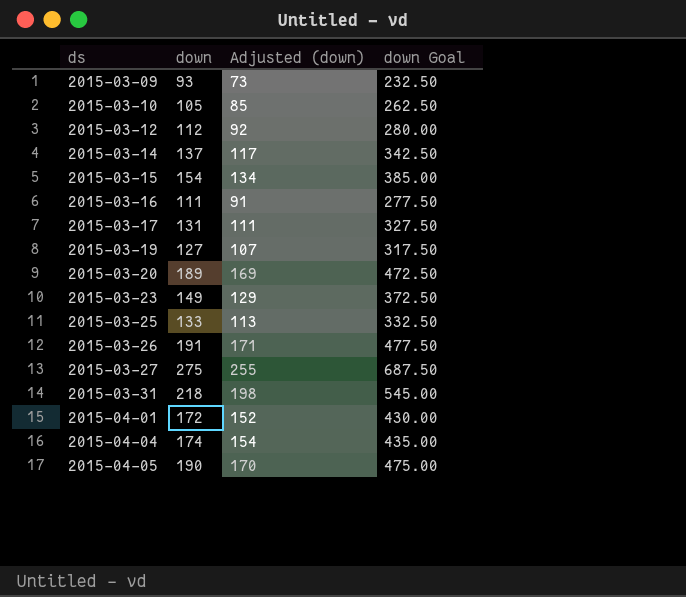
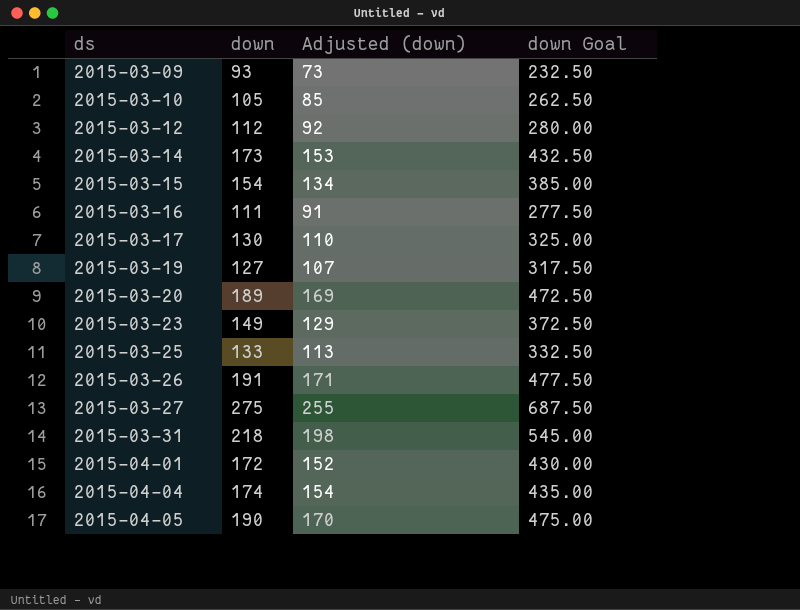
2015-03-14 | down: 137 -> 173
2015-03-14 | Adjusted (down): 117 -> 153
2015-03-14 | down Goal: 342.50 -> 432.50
2015-03-17 | down: 131 -> 130
2015-03-17 | Adjusted (down): 111 -> 110
2015-03-17 | down Goal: 327.50 -> 325.00

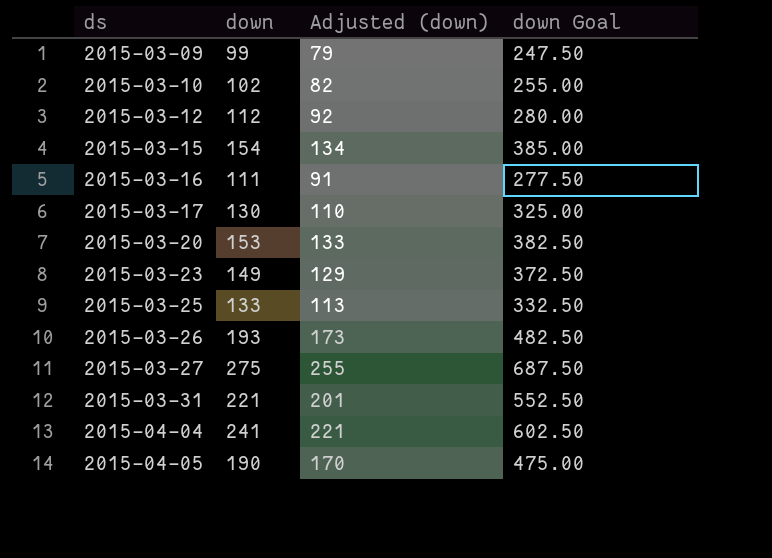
row 2015-03-14: 173 | 153 | 432.50 -> none
row 2015-03-19: 127 | 107 | 317.50 -> none
row 2015-04-01: 172 | 152 | 430.00 -> none
2015-03-09 | down: 93 -> 99
2015-03-09 | Adjusted (down): 73 -> 79
2015-03-09 | down Goal: 232.50 -> 247.50
2015-03-10 | down: 105 -> 102
2015-03-10 | Adjusted (down): 85 -> 82
2015-03-10 | down Goal: 262.50 -> 255.00
2015-03-20 | down: 189 -> 153
2015-03-20 | Adjusted (down): 169 -> 133
2015-03-20 | down Goal: 472.50 -> 382.50
2015-03-26 | down: 191 -> 193
2015-03-26 | Adjusted (down): 171 -> 173
2015-03-26 | down Goal: 477.50 -> 482.50
2015-03-31 | down: 218 -> 221
2015-03-31 | Adjusted (down): 198 -> 201
2015-03-31 | down Goal: 545.00 -> 552.50
2015-04-04 | down: 174 -> 241
2015-04-04 | Adjusted (down): 154 -> 221
2015-04-04 | down Goal: 435.00 -> 602.50

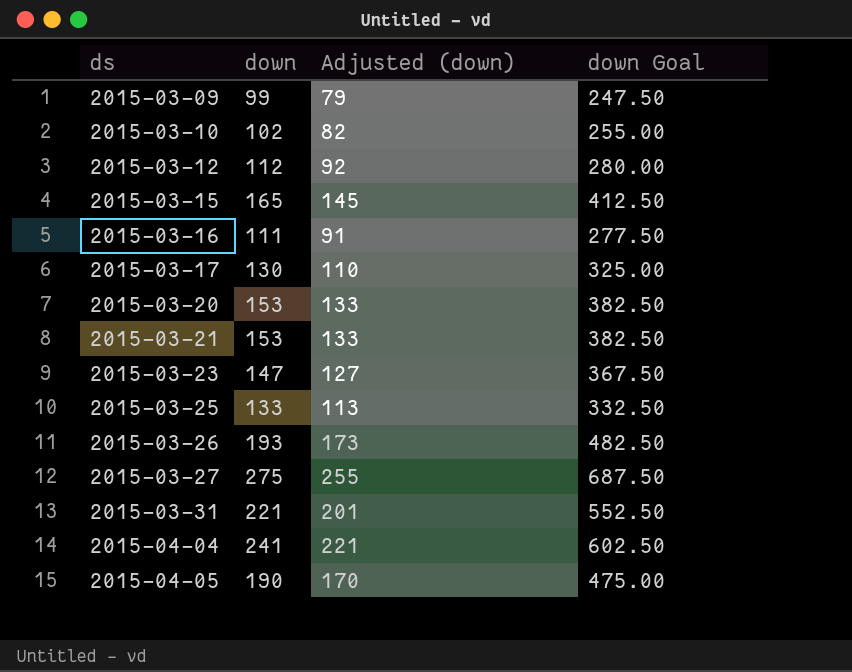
2015-03-15 | down: 154 -> 165
2015-03-15 | Adjusted (down): 134 -> 145
2015-03-15 | down Goal: 385.00 -> 412.50
row 2015-03-21: none -> 153 | 133 | 382.50
2015-03-23 | down: 149 -> 147
2015-03-23 | Adjusted (down): 129 -> 127
2015-03-23 | down Goal: 372.50 -> 367.50

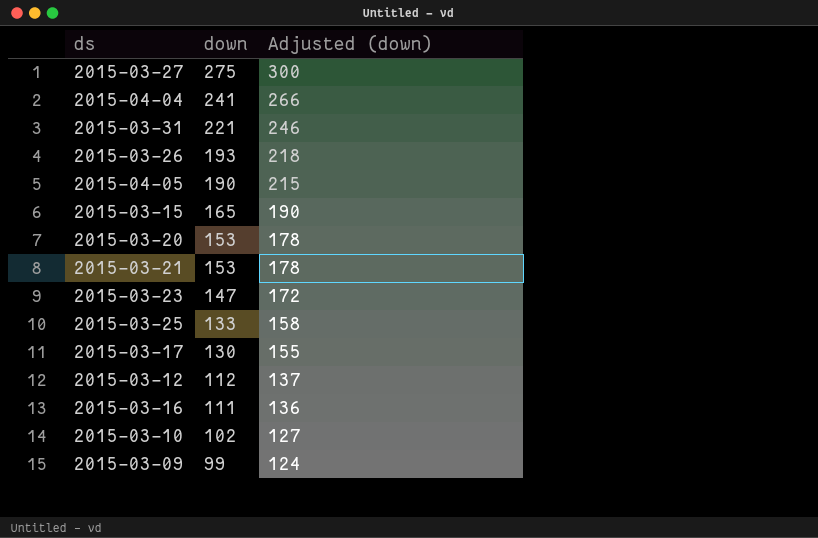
row order: ds ascending -> down descending
column down Goal | formula: [down] * 2.5 -> none
column Adjusted (down) | formula: [down] - 20 -> [down] + 25

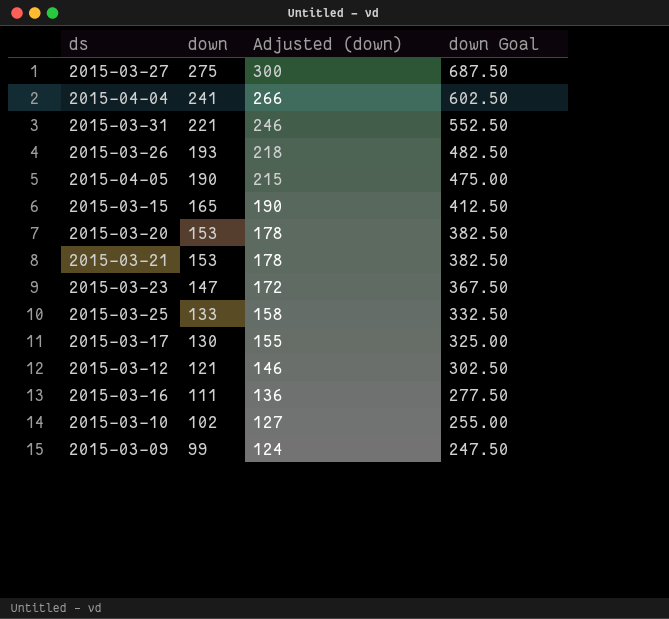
column down Goal | formula: none -> [down] * 2.5
2015-03-12 | down: 112 -> 121
2015-03-12 | Adjusted (down): 137 -> 146

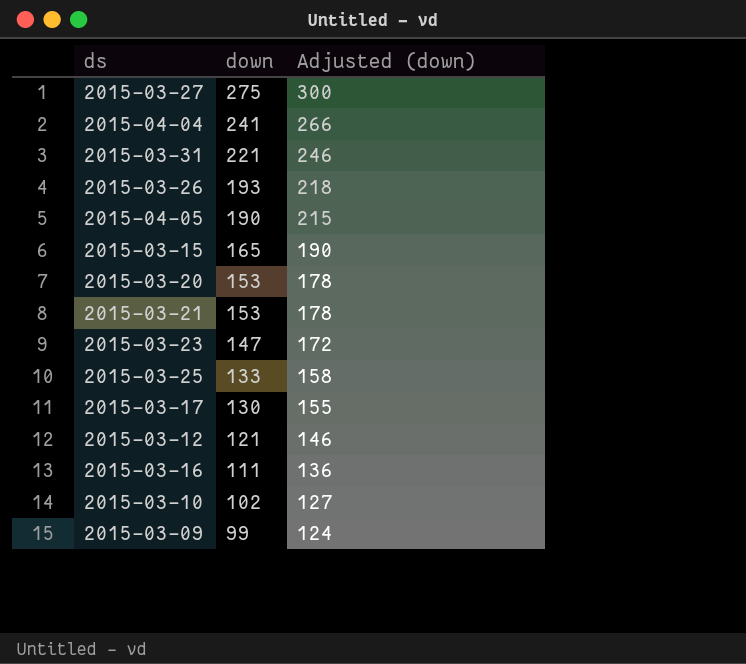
column down Goal | formula: [down] * 2.5 -> none

